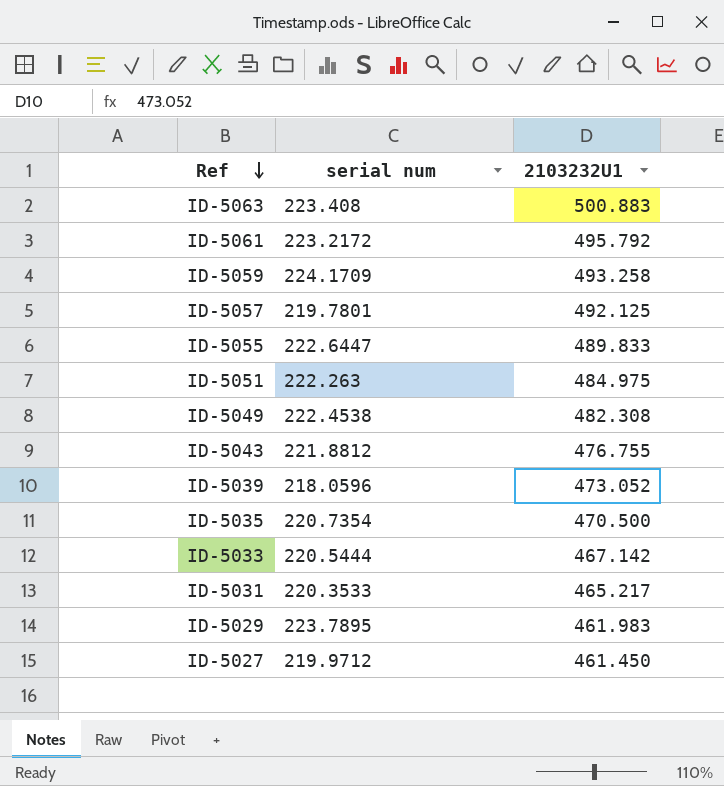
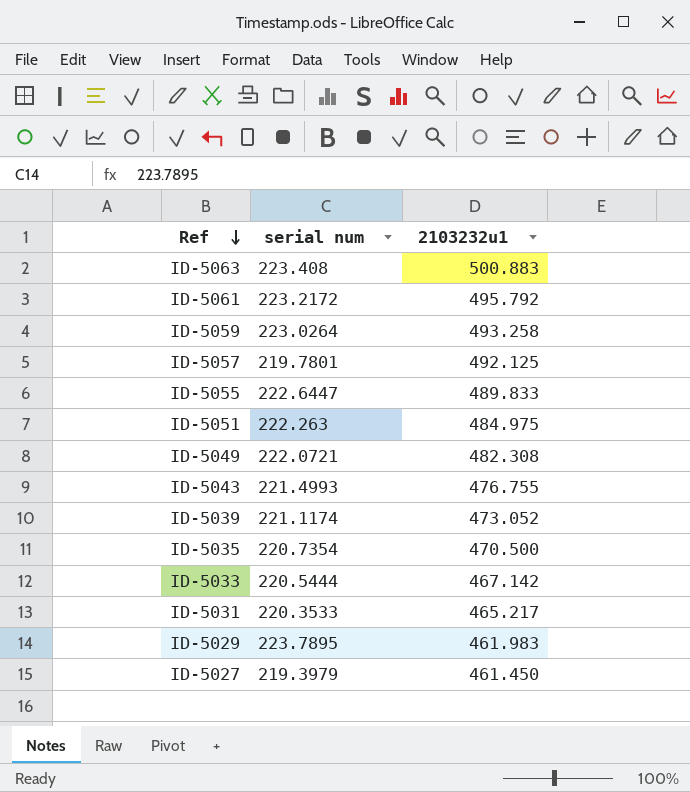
column name: 2103232U1 -> 2103232u1
ID-5059 | serial num: 224.1709 -> 223.0264
ID-5049 | serial num: 222.4538 -> 222.0721
ID-5043 | serial num: 221.8812 -> 221.4993
ID-5039 | serial num: 218.0596 -> 221.1174
ID-5027 | serial num: 219.9712 -> 219.3979

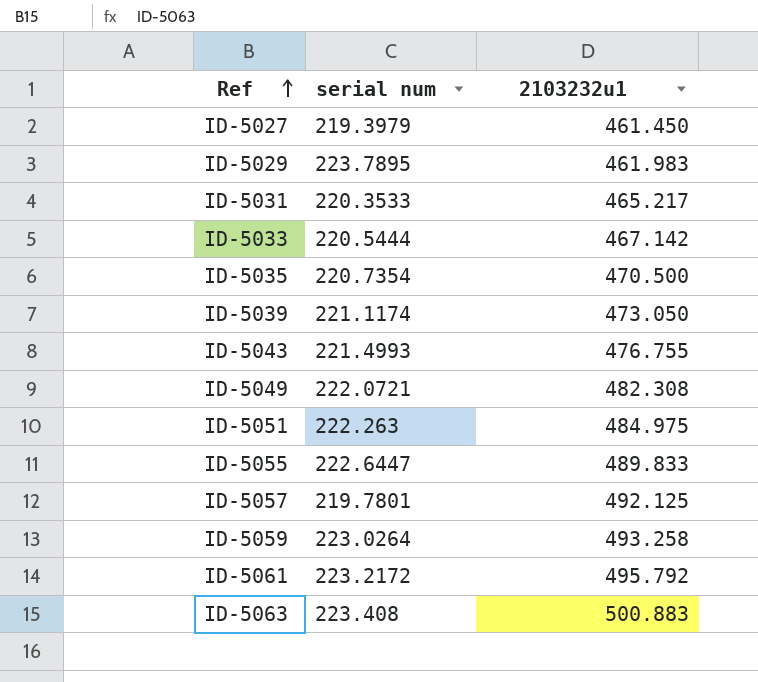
row order: Ref descending -> Ref ascending
ID-5039 | 2103232u1: 473.052 -> 473.050

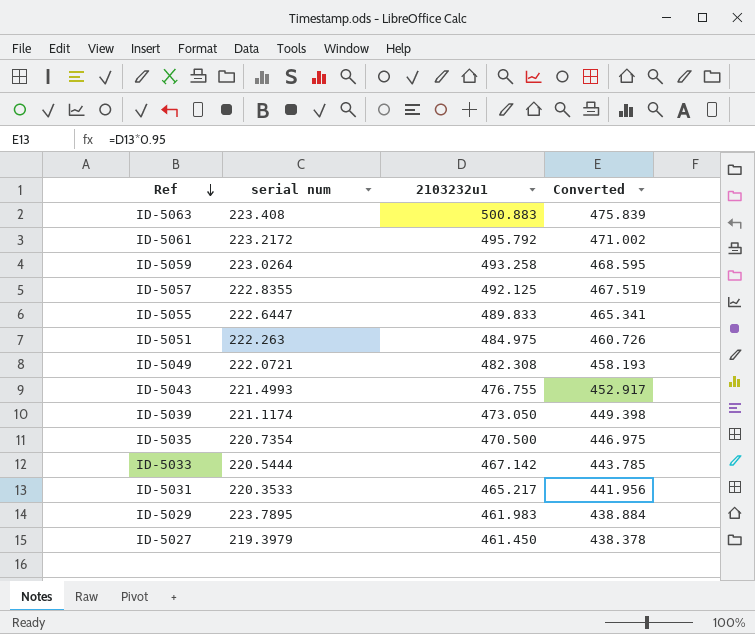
row order: Ref ascending -> Ref descending
column Converted | formula: none -> [2103232u1] * 0.95
ID-5057 | serial num: 219.7801 -> 222.8355

